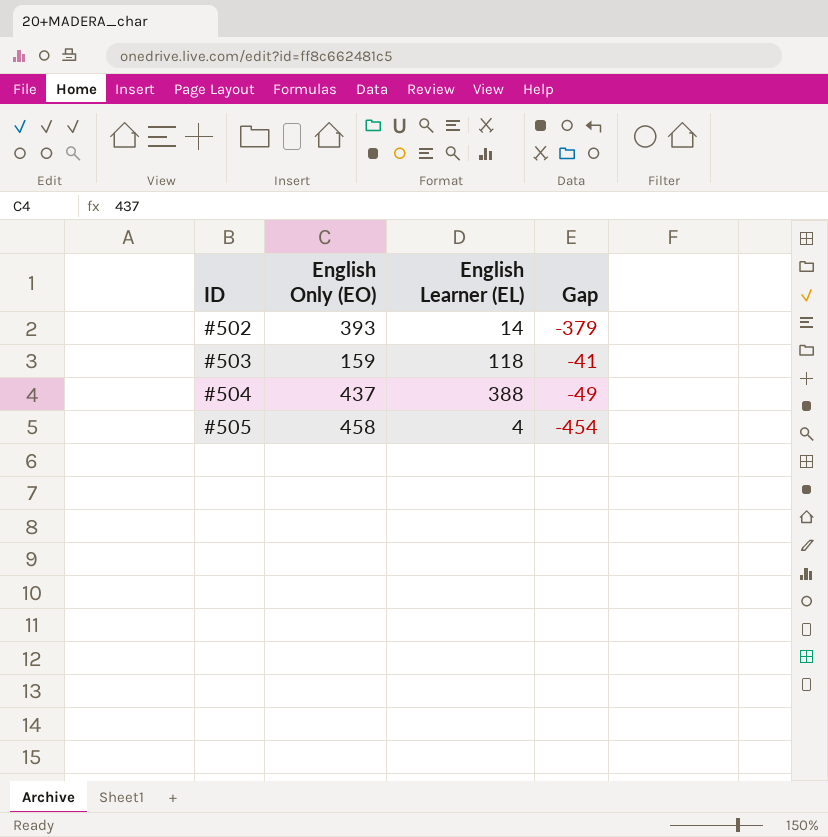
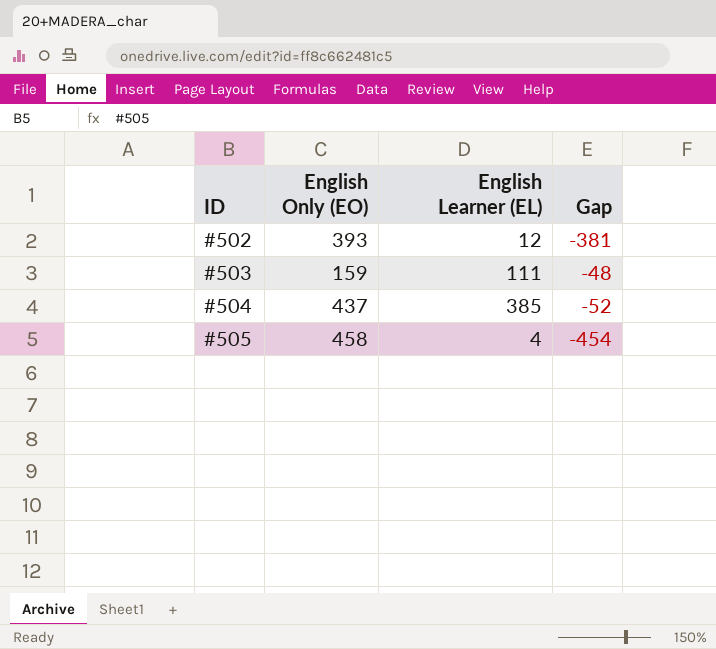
#502 | English Learner (EL): 14 -> 12
#502 | Gap: -379 -> -381
#503 | English Learner (EL): 118 -> 111
#503 | Gap: -41 -> -48
#504 | English Learner (EL): 388 -> 385
#504 | Gap: -49 -> -52

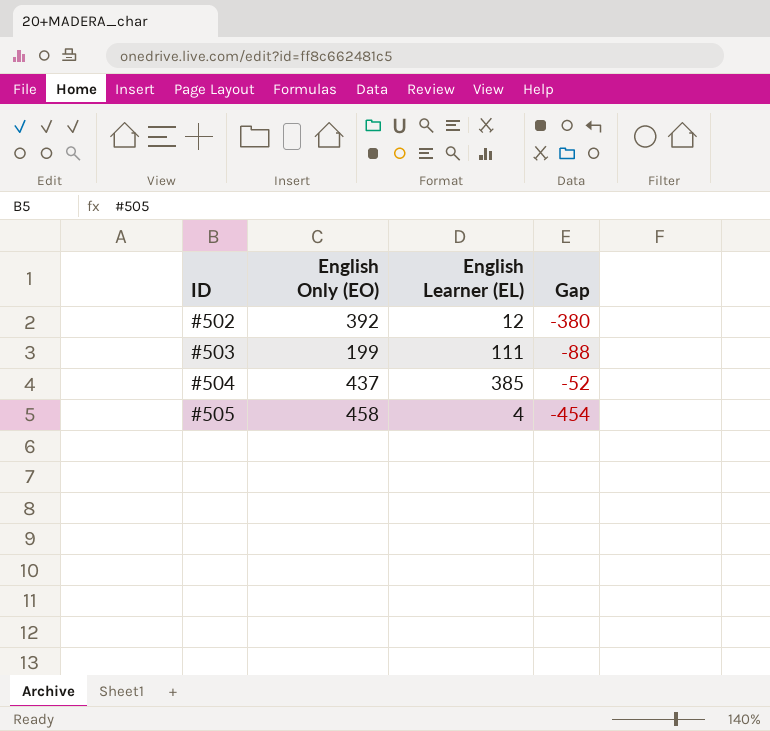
#502 | English Only (EO): 393 -> 392
#502 | Gap: -381 -> -380
#503 | English Only (EO): 159 -> 199
#503 | Gap: -48 -> -88

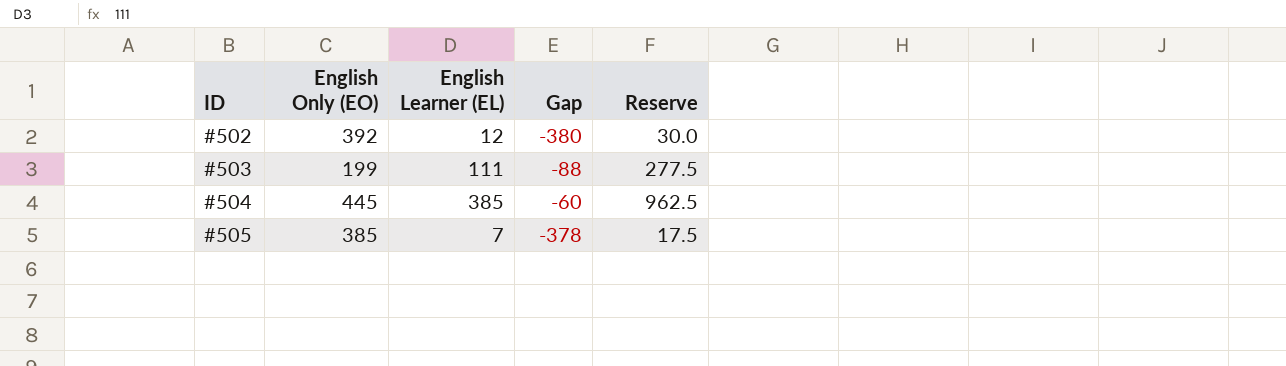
column Reserve | formula: none -> [English Learner (EL)] * 2.5
#504 | English Only (EO): 437 -> 445
#504 | Gap: -52 -> -60
#505 | English Only (EO): 458 -> 385
#505 | English Learner (EL): 4 -> 7
#505 | Gap: -454 -> -378

